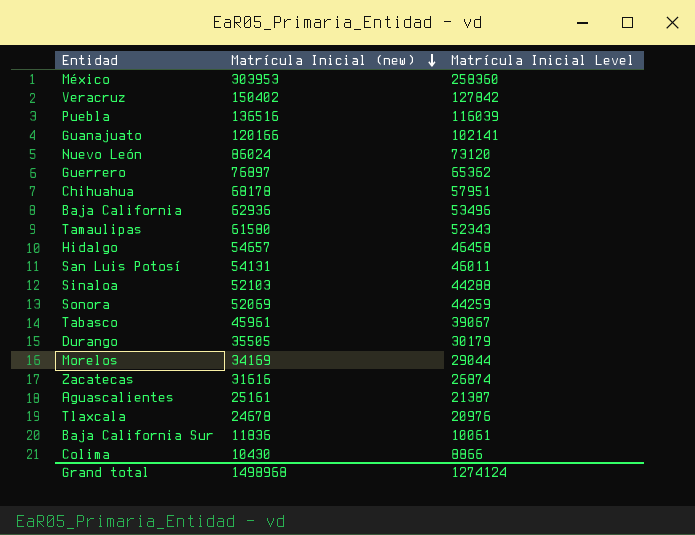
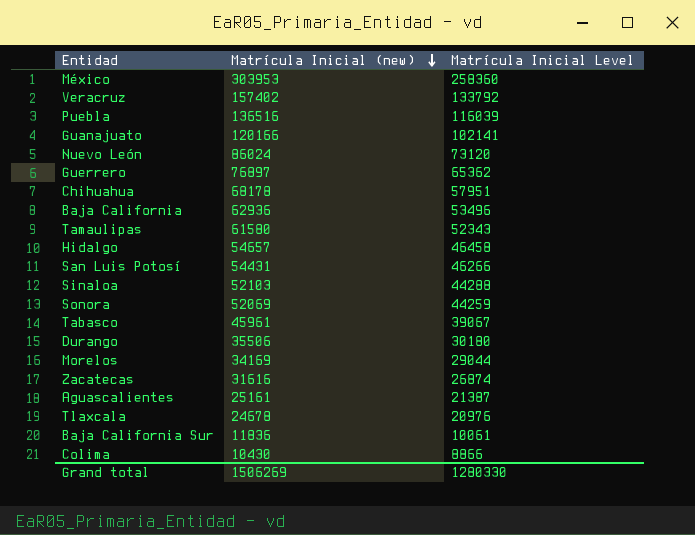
Veracruz | Matrícula Inicial (new): 150402 -> 157402
Veracruz | Matrícula Inicial Level: 127842 -> 133792
San Luis Potosí | Matrícula Inicial (new): 54131 -> 54431
San Luis Potosí | Matrícula Inicial Level: 46011 -> 46266
Durango | Matrícula Inicial (new): 35505 -> 35506
Durango | Matrícula Inicial Level: 30179 -> 30180
Grand total | Matrícula Inicial (new): 1498968 -> 1506269
Grand total | Matrícula Inicial Level: 1274124 -> 1280330

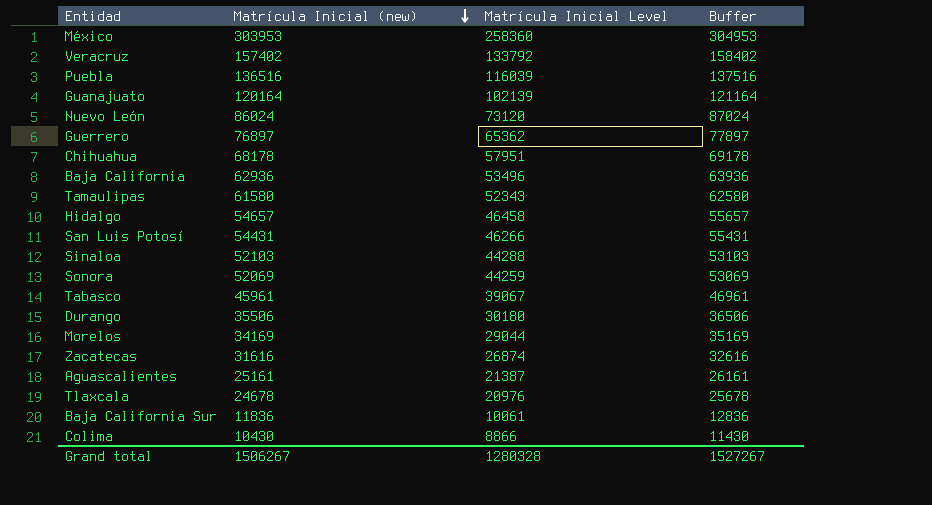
column Buffer | formula: none -> [Matrícula Inicial (new)] + 1000
Guanajuato | Matrícula Inicial (new): 120166 -> 120164
Guanajuato | Matrícula Inicial Level: 102141 -> 102139
Grand total | Matrícula Inicial (new): 1506269 -> 1506267
Grand total | Matrícula Inicial Level: 1280330 -> 1280328

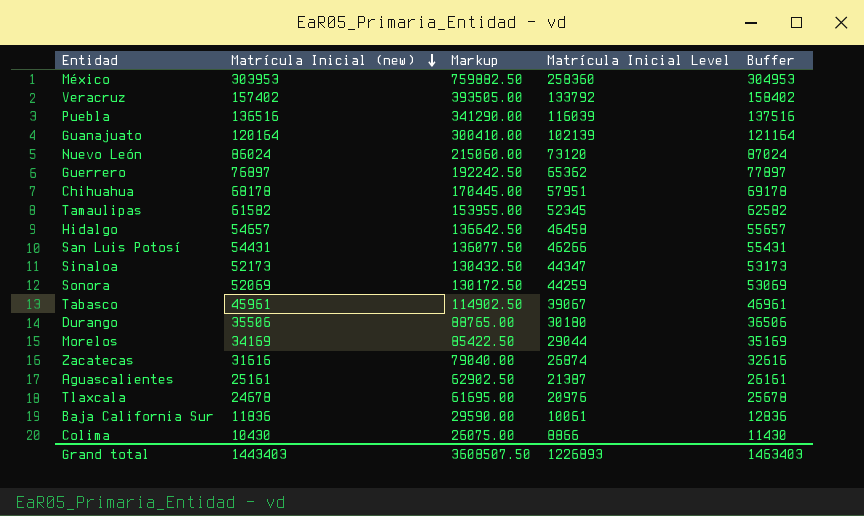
column Markup | formula: none -> [Matrícula Inicial (new)] * 2.5
row Baja California: 62936 | 53496 | 63936 -> none
Tamaulipas | Matrícula Inicial (new): 61580 -> 61582
Tamaulipas | Matrícula Inicial Level: 52343 -> 52345
Tamaulipas | Buffer: 62580 -> 62582
Sinaloa | Matrícula Inicial (new): 52103 -> 52173
Sinaloa | Matrícula Inicial Level: 44288 -> 44347
Sinaloa | Buffer: 53103 -> 53173
Grand total | Matrícula Inicial (new): 1506267 -> 1443403
Grand total | Matrícula Inicial Level: 1280328 -> 1226893
Grand total | Buffer: 1527267 -> 1463403

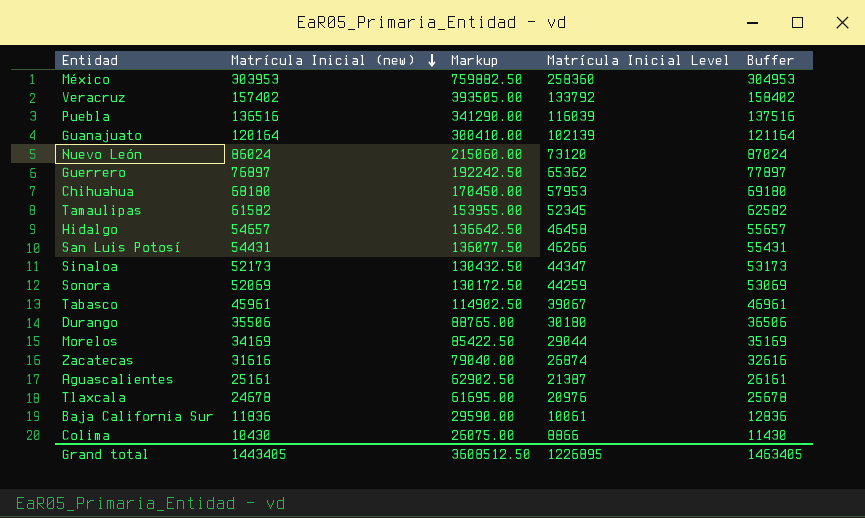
Chihuahua | Matrícula Inicial (new): 68178 -> 68180
Chihuahua | Markup: 170445.00 -> 170450.00
Chihuahua | Matrícula Inicial Level: 57951 -> 57953
Chihuahua | Buffer: 69178 -> 69180
Grand total | Matrícula Inicial (new): 1443403 -> 1443405
Grand total | Markup: 3608507.50 -> 3608512.50
Grand total | Matrícula Inicial Level: 1226893 -> 1226895
Grand total | Buffer: 1463403 -> 1463405

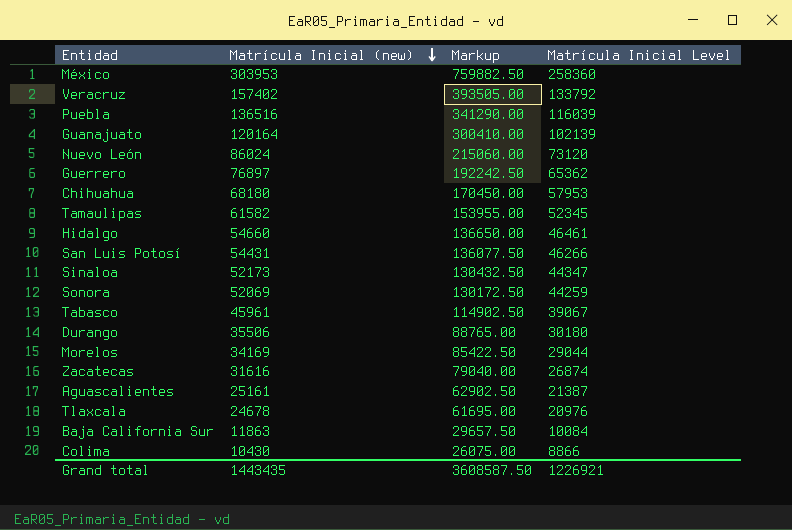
column Buffer | formula: [Matrícula Inicial (new)] + 1000 -> none
Hidalgo | Matrícula Inicial (new): 54657 -> 54660
Hidalgo | Markup: 136642.50 -> 136650.00
Hidalgo | Matrícula Inicial Level: 46458 -> 46461
Baja California Sur | Matrícula Inicial (new): 11836 -> 11863
Baja California Sur | Markup: 29590.00 -> 29657.50
Baja California Sur | Matrícula Inicial Level: 10061 -> 10084
Grand total | Matrícula Inicial (new): 1443405 -> 1443435
Grand total | Markup: 3608512.50 -> 3608587.50
Grand total | Matrícula Inicial Level: 1226895 -> 1226921

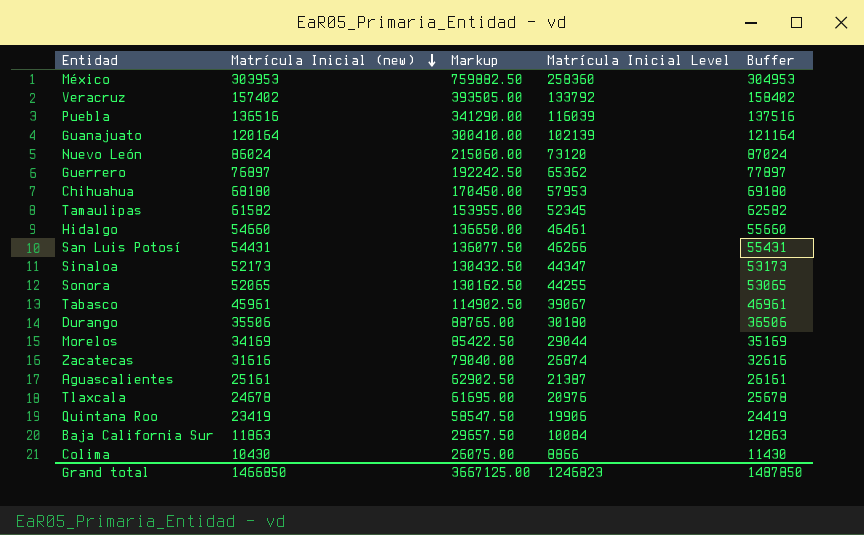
column Buffer | formula: none -> [Matrícula Inicial (new)] + 1000
Sonora | Matrícula Inicial (new): 52069 -> 52065
Sonora | Markup: 130172.50 -> 130162.50
Sonora | Matrícula Inicial Level: 44259 -> 44255
row Quintana Roo: none -> 23419 | 58547.50 | 19906 | 24419
Grand total | Matrícula Inicial (new): 1443435 -> 1466850
Grand total | Markup: 3608587.50 -> 3667125.00
Grand total | Matrícula Inicial Level: 1226921 -> 1246823

